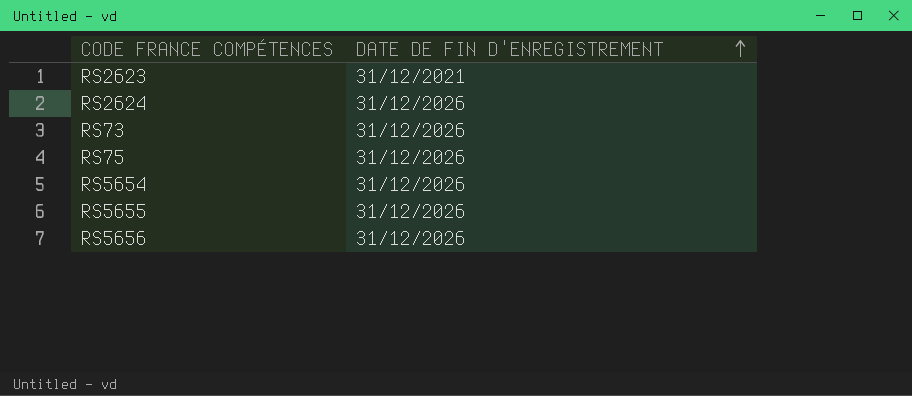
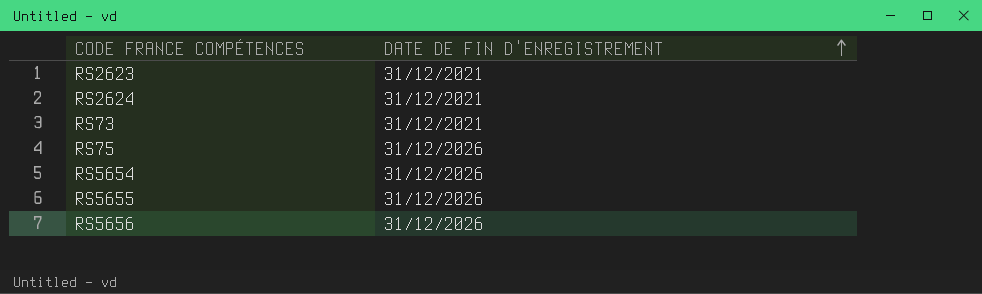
RS2624 | DATE DE FIN D'ENREGISTREMENT: 31/12/2026 -> 31/12/2021
RS73 | DATE DE FIN D'ENREGISTREMENT: 31/12/2026 -> 31/12/2021

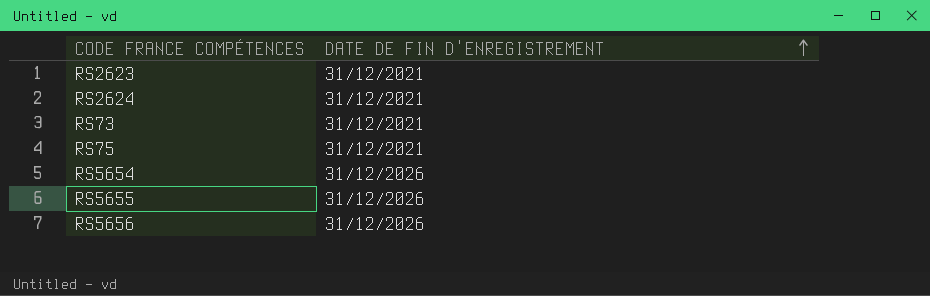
RS75 | DATE DE FIN D'ENREGISTREMENT: 31/12/2026 -> 31/12/2021

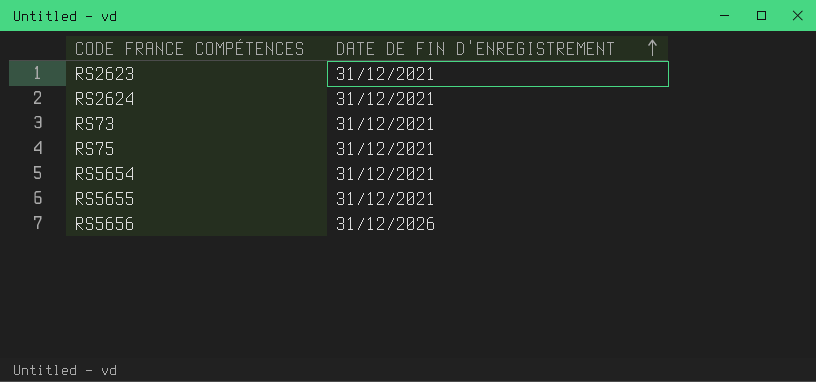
RS5654 | DATE DE FIN D'ENREGISTREMENT: 31/12/2026 -> 31/12/2021
RS5655 | DATE DE FIN D'ENREGISTREMENT: 31/12/2026 -> 31/12/2021

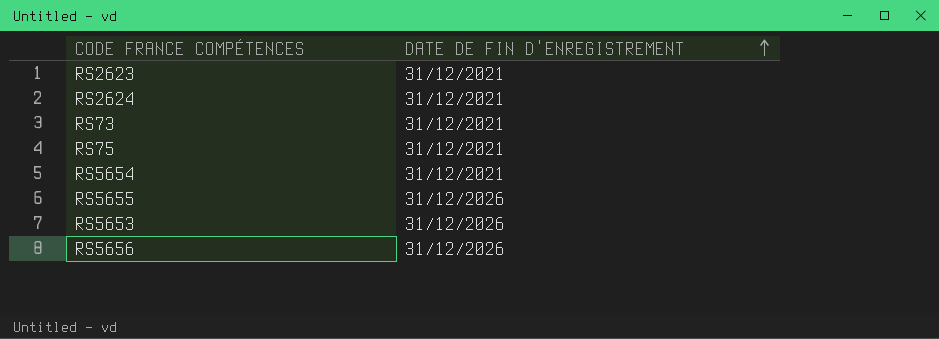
RS5655 | DATE DE FIN D'ENREGISTREMENT: 31/12/2021 -> 31/12/2026
row RS5653: none -> 31/12/2026

